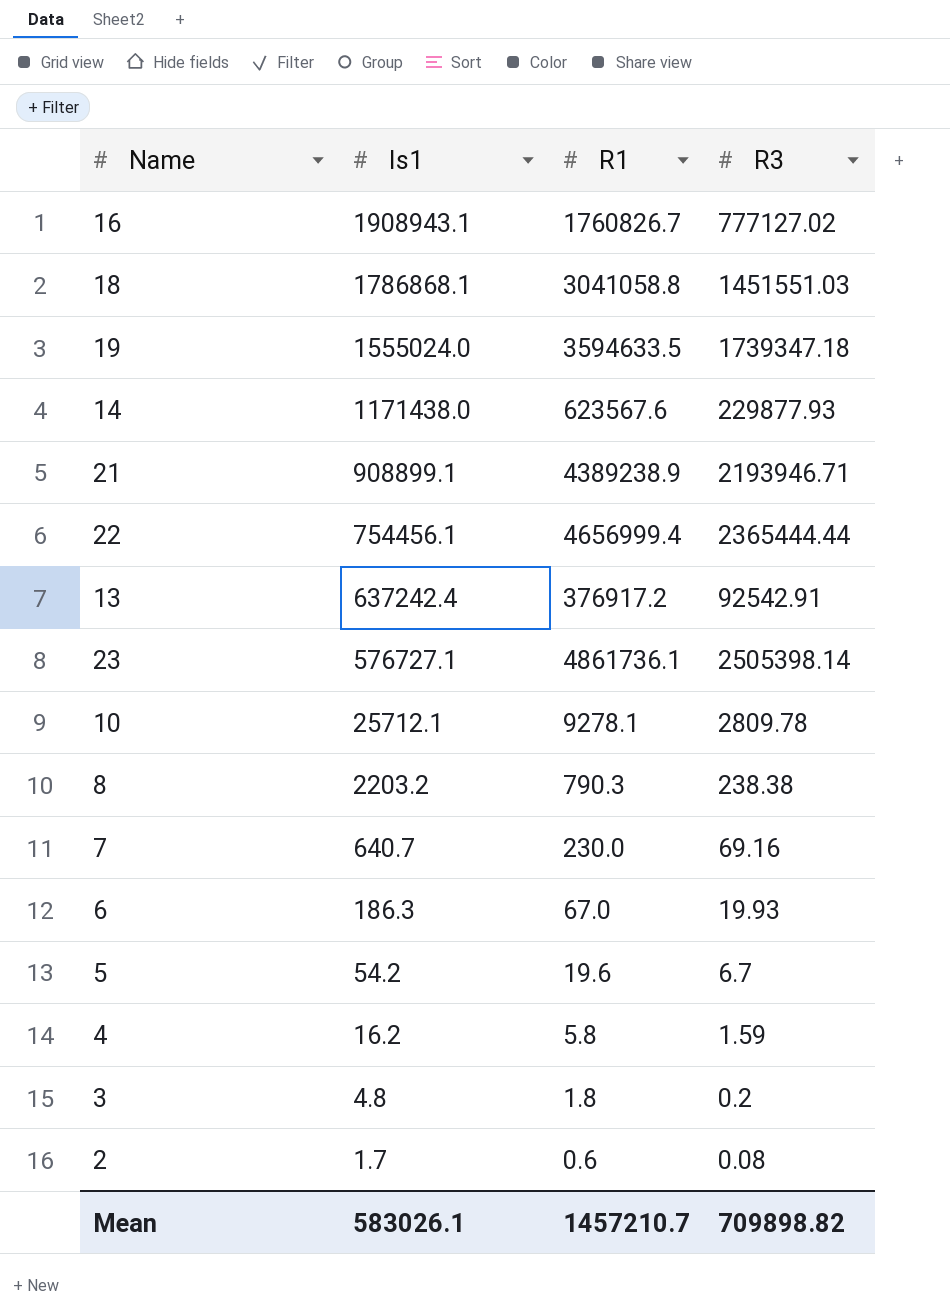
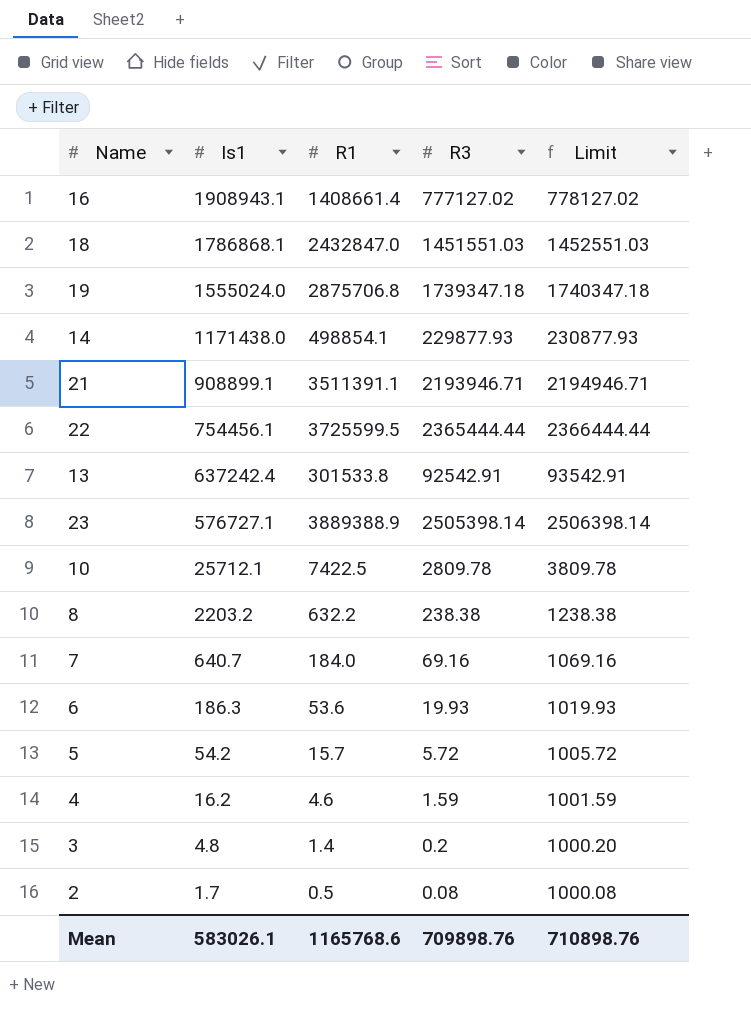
column Limit | formula: none -> [R3] + 1000
16 | R1: 1760826.7 -> 1408661.4
18 | R1: 3041058.8 -> 2432847.0
19 | R1: 3594633.5 -> 2875706.8
14 | R1: 623567.6 -> 498854.1
21 | R1: 4389238.9 -> 3511391.1
22 | R1: 4656999.4 -> 3725599.5
13 | R1: 376917.2 -> 301533.8
23 | R1: 4861736.1 -> 3889388.9
10 | R1: 9278.1 -> 7422.5
8 | R1: 790.3 -> 632.2
7 | R1: 230.0 -> 184.0
6 | R1: 67.0 -> 53.6
5 | R1: 19.6 -> 15.7
5 | R3: 6.7 -> 5.72
4 | R1: 5.8 -> 4.6
3 | R1: 1.8 -> 1.4
2 | R1: 0.6 -> 0.5
Mean | R1: 1457210.7 -> 1165768.6
Mean | R3: 709898.82 -> 709898.76

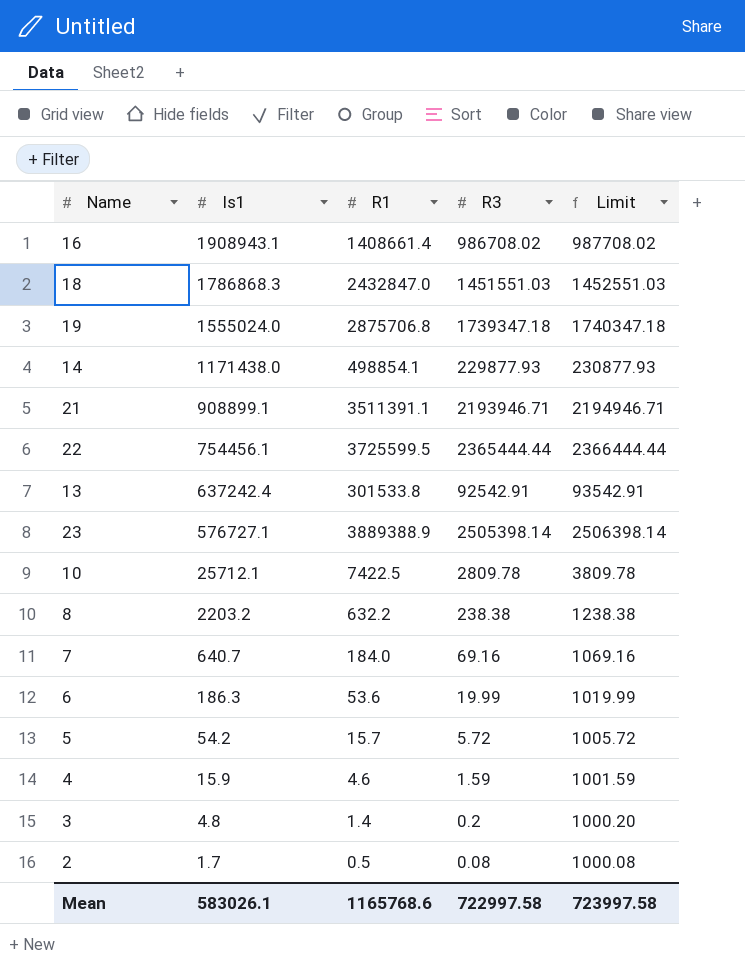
16 | R3: 777127.02 -> 986708.02
16 | Limit: 778127.02 -> 987708.02
18 | Is1: 1786868.1 -> 1786868.3
6 | R3: 19.93 -> 19.99
6 | Limit: 1019.93 -> 1019.99
4 | Is1: 16.2 -> 15.9
Mean | R3: 709898.76 -> 722997.58
Mean | Limit: 710898.76 -> 723997.58

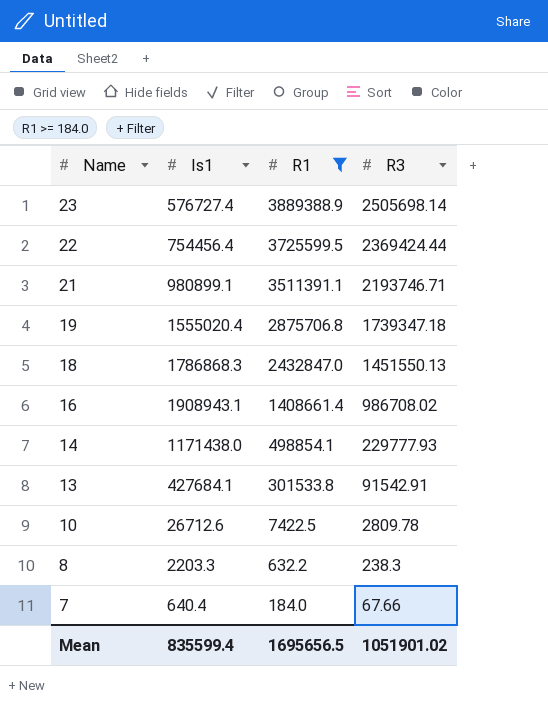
filter: none -> R1 >= 184.0
row order: Is1 descending -> Name descending
column Limit | formula: [R3] + 1000 -> none
23 | Is1: 576727.1 -> 576727.4
23 | R3: 2505398.14 -> 2505698.14
22 | Is1: 754456.1 -> 754456.4
22 | R3: 2365444.44 -> 2369424.44
21 | Is1: 908899.1 -> 980899.1
21 | R3: 2193946.71 -> 2193746.71
19 | Is1: 1555024.0 -> 1555020.4
18 | R3: 1451551.03 -> 1451550.13
14 | R3: 229877.93 -> 229777.93
13 | Is1: 637242.4 -> 427684.1
13 | R3: 92542.91 -> 91542.91
10 | Is1: 25712.1 -> 26712.6
8 | Is1: 2203.2 -> 2203.3
8 | R3: 238.38 -> 238.3
7 | Is1: 640.7 -> 640.4
7 | R3: 69.16 -> 67.66
Mean | Is1: 583026.1 -> 835599.4
Mean | R1: 1165768.6 -> 1695656.5
Mean | R3: 722997.58 -> 1051901.02

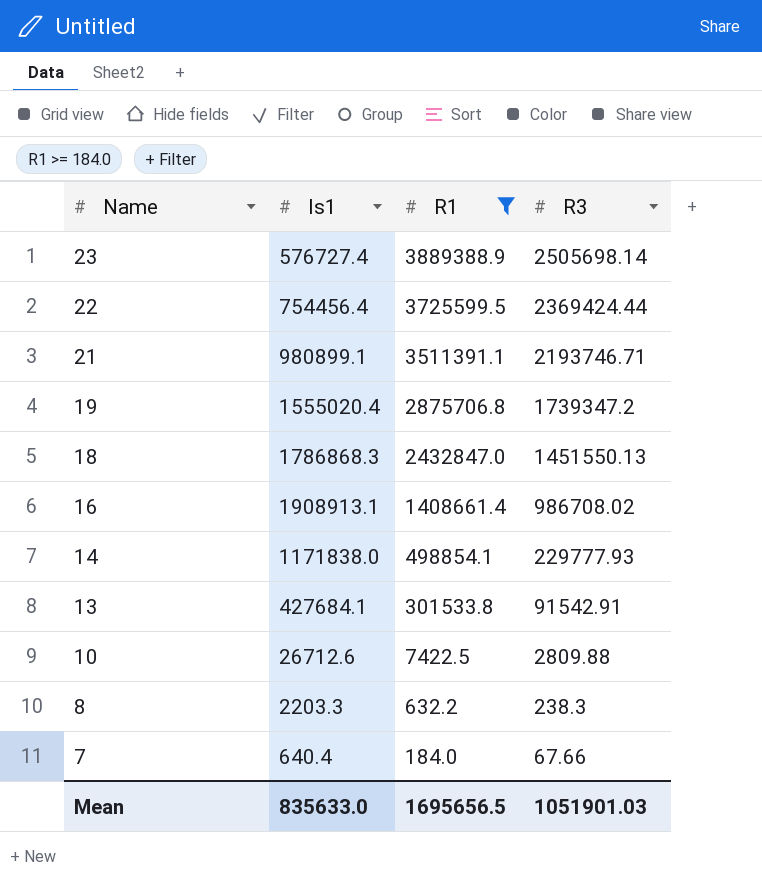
19 | R3: 1739347.18 -> 1739347.2
16 | Is1: 1908943.1 -> 1908913.1
14 | Is1: 1171438.0 -> 1171838.0
10 | R3: 2809.78 -> 2809.88
Mean | Is1: 835599.4 -> 835633.0
Mean | R3: 1051901.02 -> 1051901.03

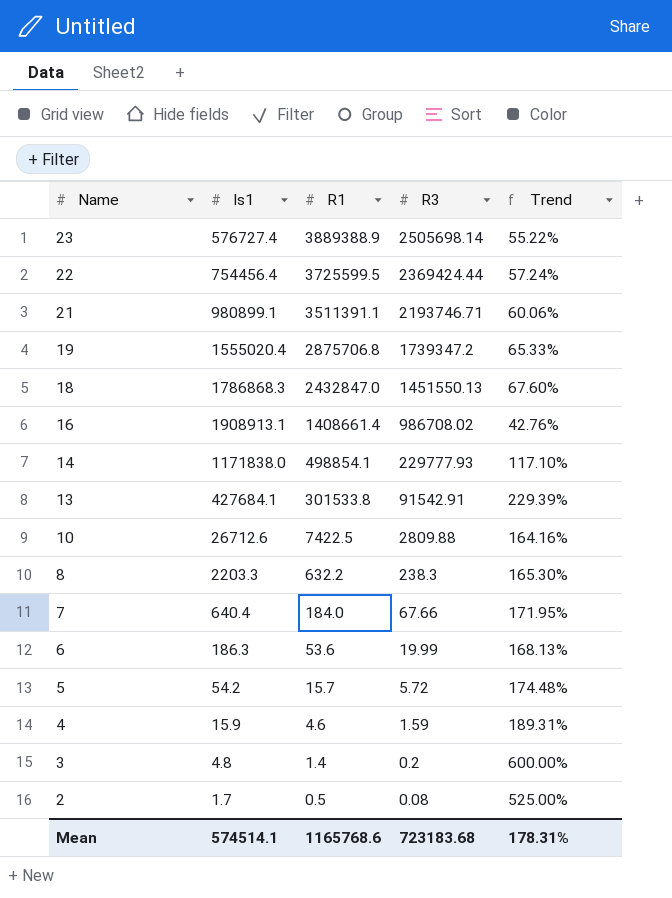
filter: R1 >= 184.0 -> none
column Trend | formula: none -> ([R1] - [R3]) / [R3]
Mean | Is1: 835633.0 -> 574514.1
Mean | R1: 1695656.5 -> 1165768.6
Mean | R3: 1051901.03 -> 723183.68

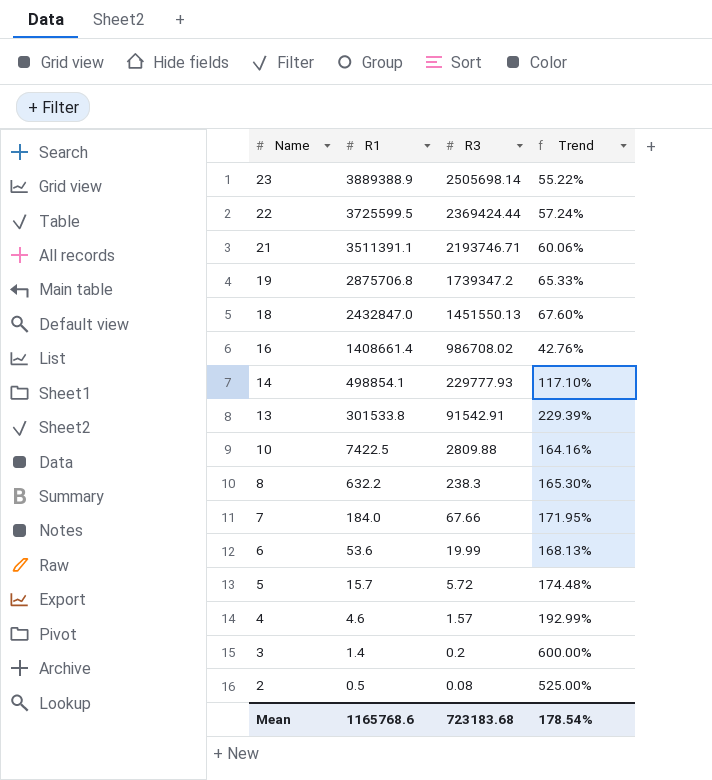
column Is1 | position: 2 -> none
4 | R3: 1.59 -> 1.57
4 | Trend: 189.31% -> 192.99%
Mean | Trend: 178.31% -> 178.54%

